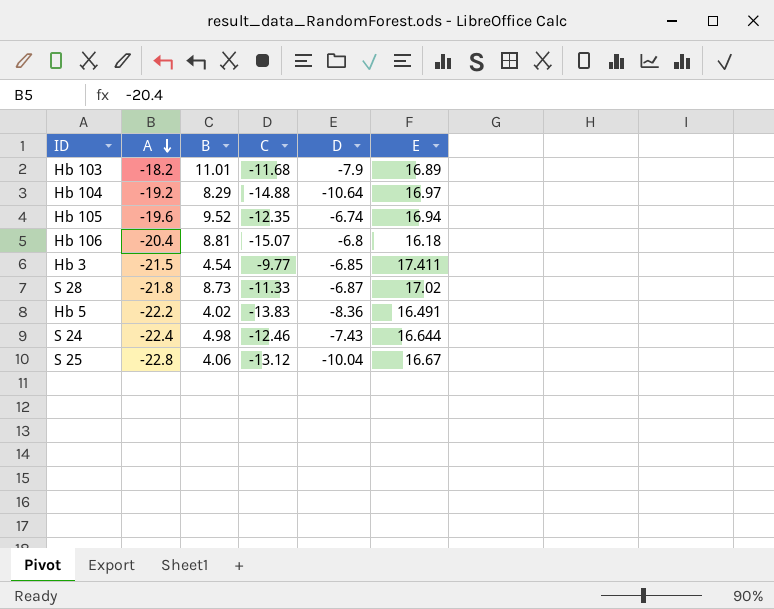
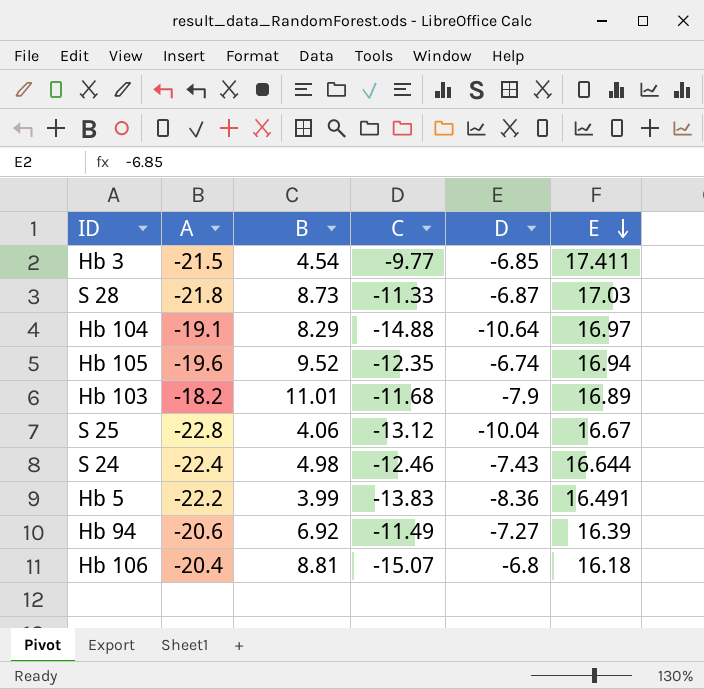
row order: A descending -> E descending
S 28 | E: 17.02 -> 17.03
Hb 104 | A: -19.2 -> -19.1
Hb 5 | B: 4.02 -> 3.99
row Hb 94: none -> -20.6 | 6.92 | -11.49 | -7.27 | 16.39

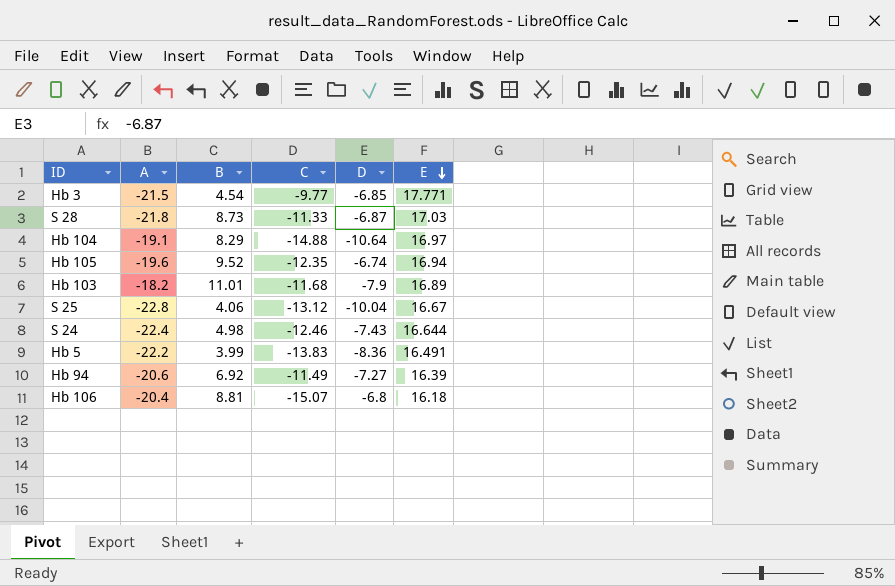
Hb 3 | E: 17.411 -> 17.771

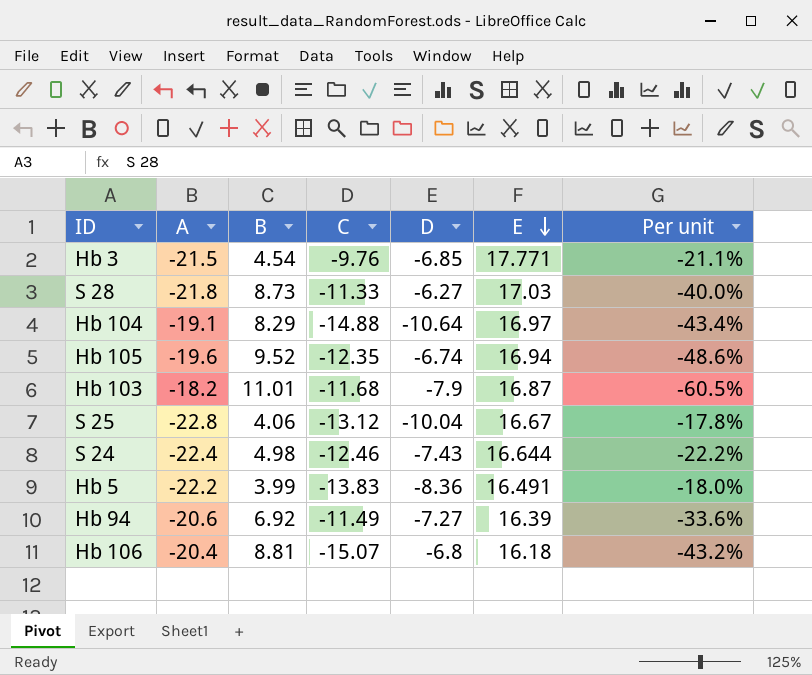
column Per unit | formula: none -> [B] / [A]
Hb 3 | C: -9.77 -> -9.76
S 28 | D: -6.87 -> -6.27
Hb 103 | E: 16.89 -> 16.87

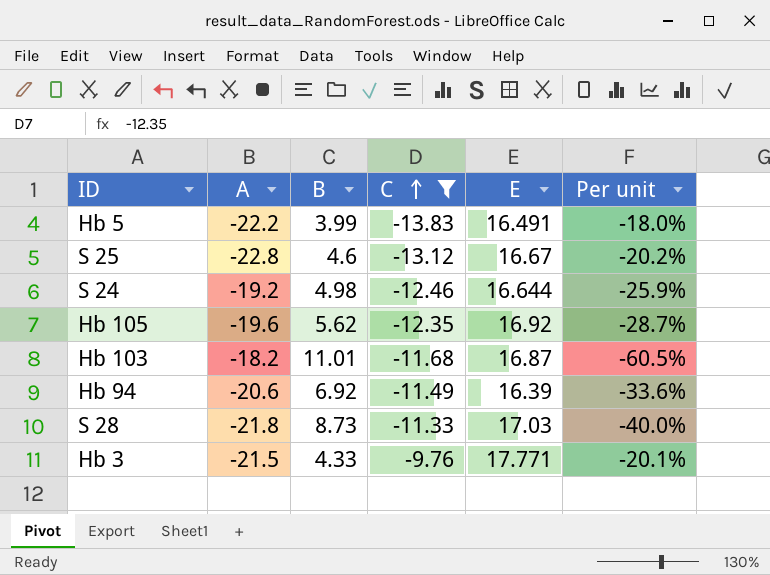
filter: none -> C >= -13.83
row order: E descending -> C ascending
column D | position: 5 -> none
S 25 | B: 4.06 -> 4.6
S 25 | Per unit: -17.8% -> -20.2%
S 24 | A: -22.4 -> -19.2
S 24 | Per unit: -22.2% -> -25.9%
Hb 105 | B: 9.52 -> 5.62
Hb 105 | E: 16.94 -> 16.92
Hb 105 | Per unit: -48.6% -> -28.7%
Hb 3 | B: 4.54 -> 4.33
Hb 3 | Per unit: -21.1% -> -20.1%

